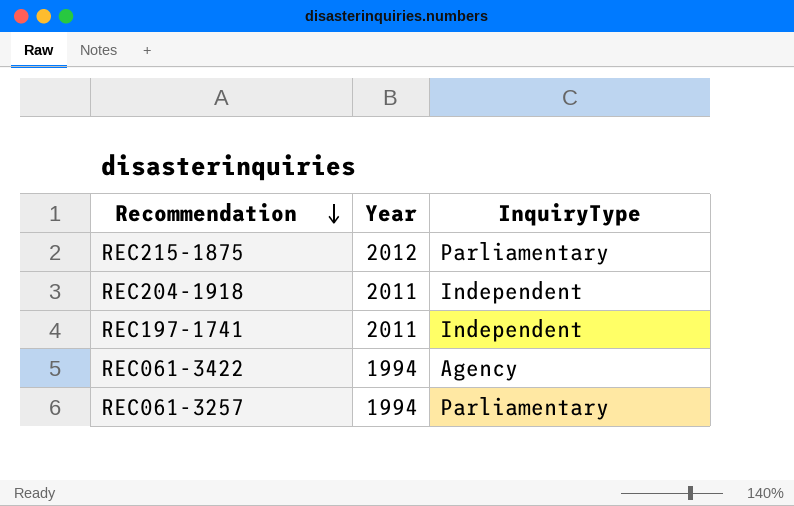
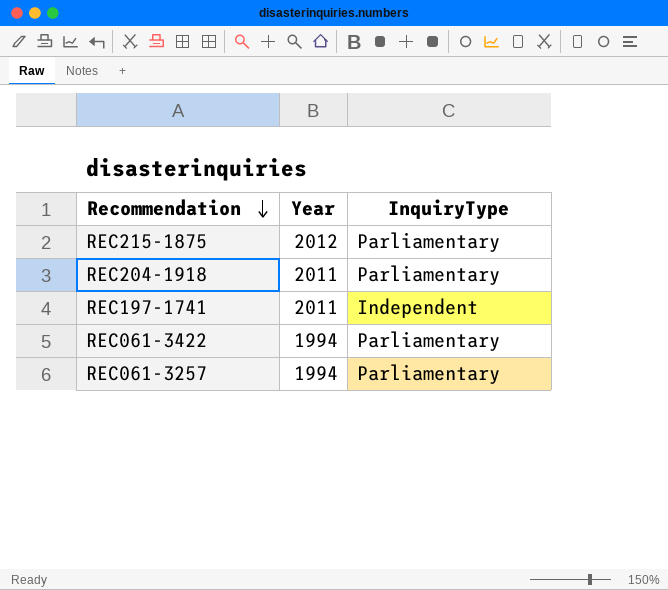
REC204-1918 | InquiryType: Independent -> Parliamentary
REC061-3422 | InquiryType: Agency -> Parliamentary

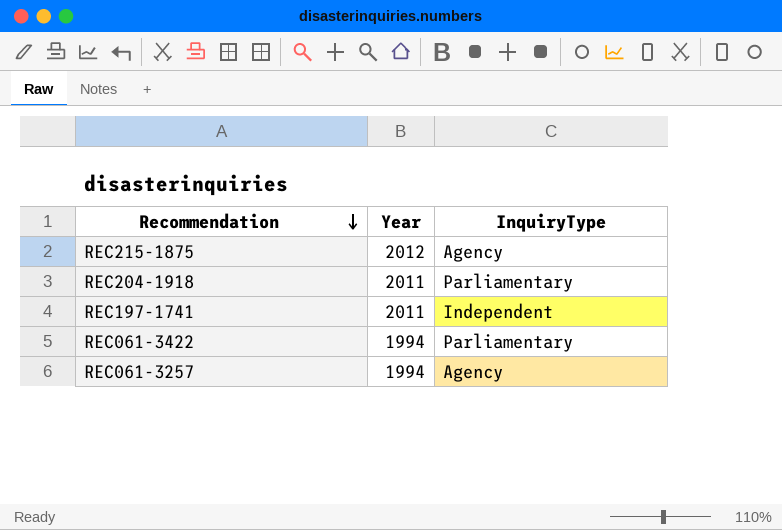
REC215-1875 | InquiryType: Parliamentary -> Agency
REC061-3257 | InquiryType: Parliamentary -> Agency

